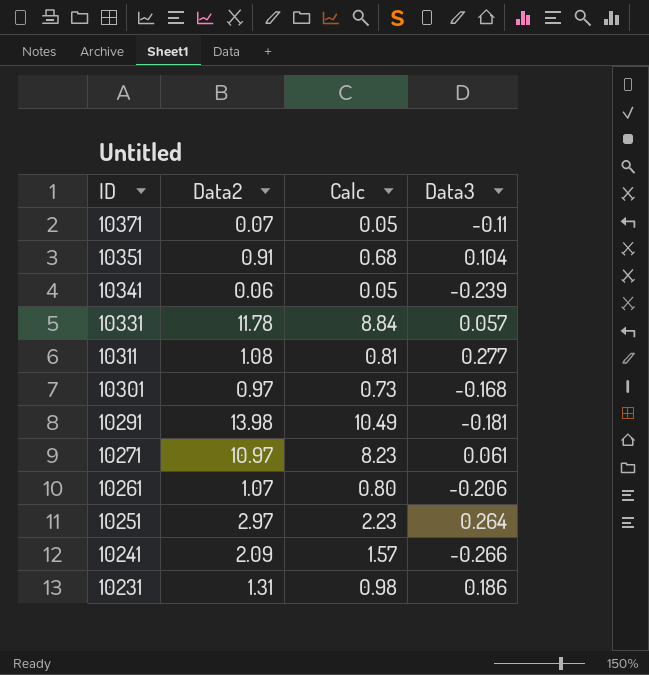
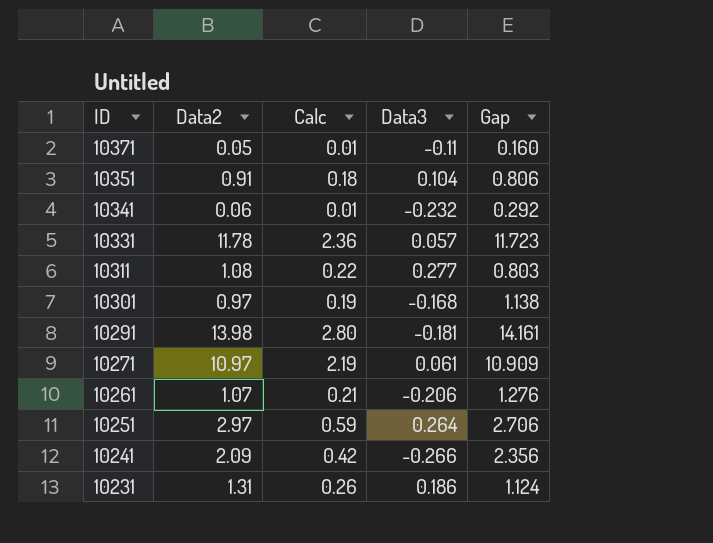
column Calc | formula: [Data2] * 0.75 -> [Data2] * 0.2
column Gap | formula: none -> [Data2] - [Data3]
10371 | Data2: 0.07 -> 0.05
10341 | Data3: -0.239 -> -0.232

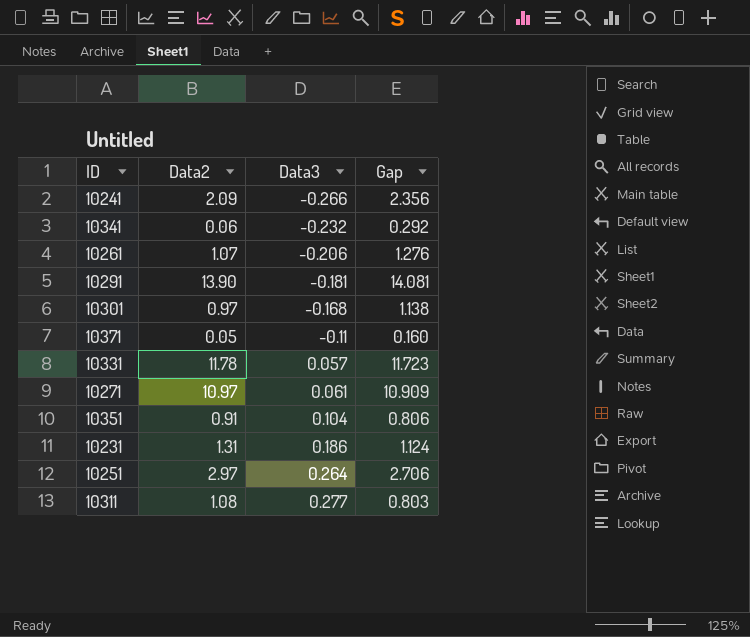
row order: ID descending -> Data3 ascending
column Calc | formula: [Data2] * 0.2 -> none
10291 | Data2: 13.98 -> 13.90
10291 | Gap: 14.161 -> 14.081

